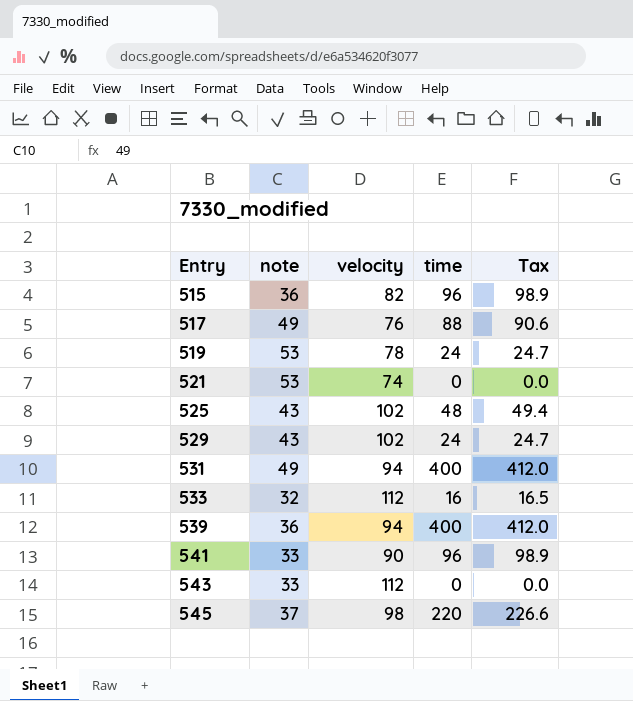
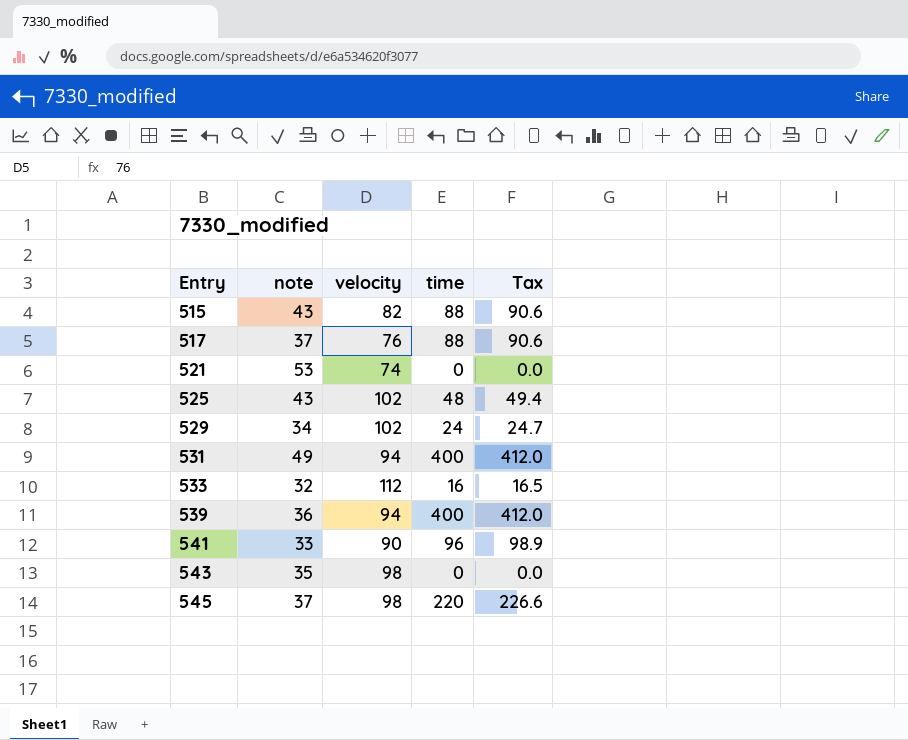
row 519: 53 | 78 | 24 | 24.7 -> none
515 | note: 36 -> 43
515 | time: 96 -> 88
515 | Tax: 98.9 -> 90.6
517 | note: 49 -> 37
529 | note: 43 -> 34
543 | note: 33 -> 35
543 | velocity: 112 -> 98

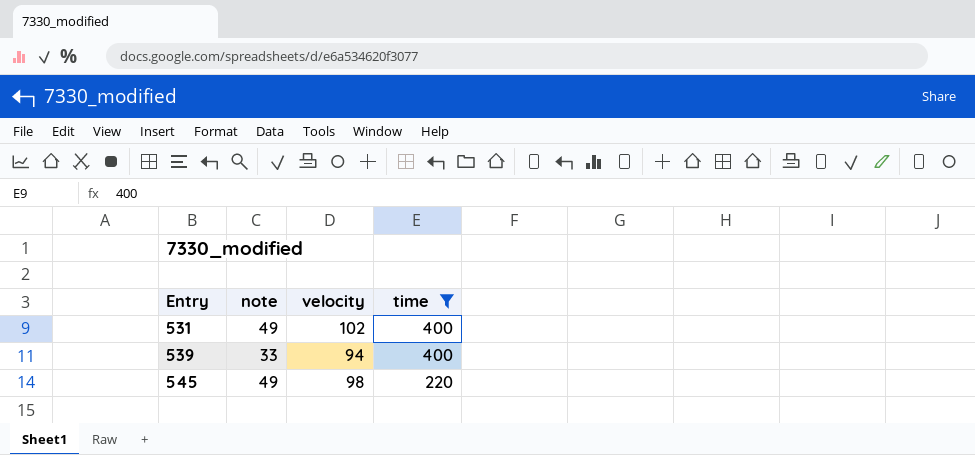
filter: none -> time >= 220
column Tax | formula: [time] * 1.03 -> none
531 | velocity: 94 -> 102
539 | note: 36 -> 33
545 | note: 37 -> 49

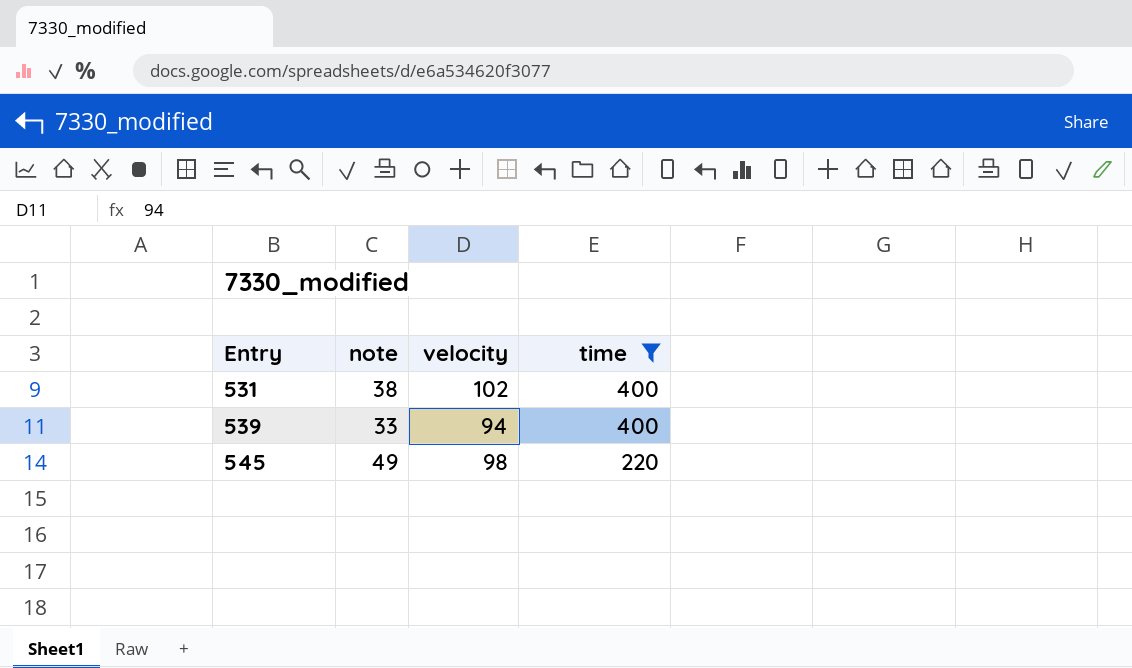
531 | note: 49 -> 38

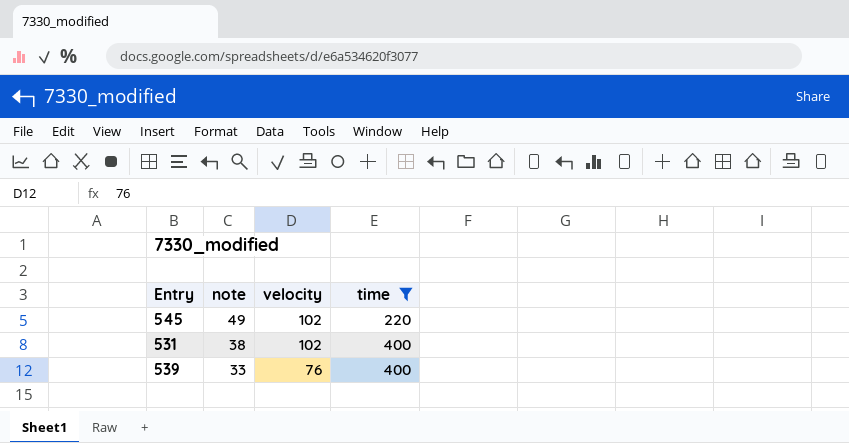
row order: Entry ascending -> note descending
545 | velocity: 98 -> 102
539 | velocity: 94 -> 76

